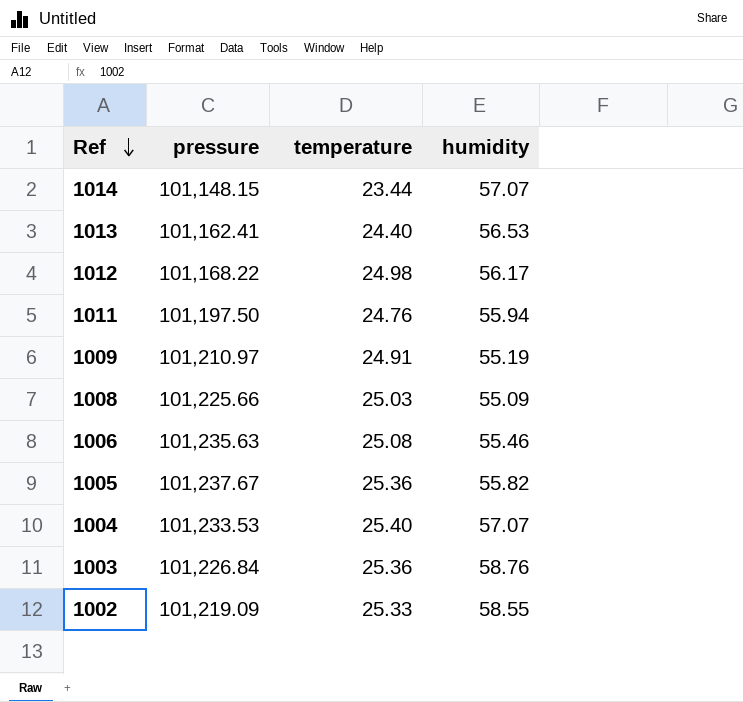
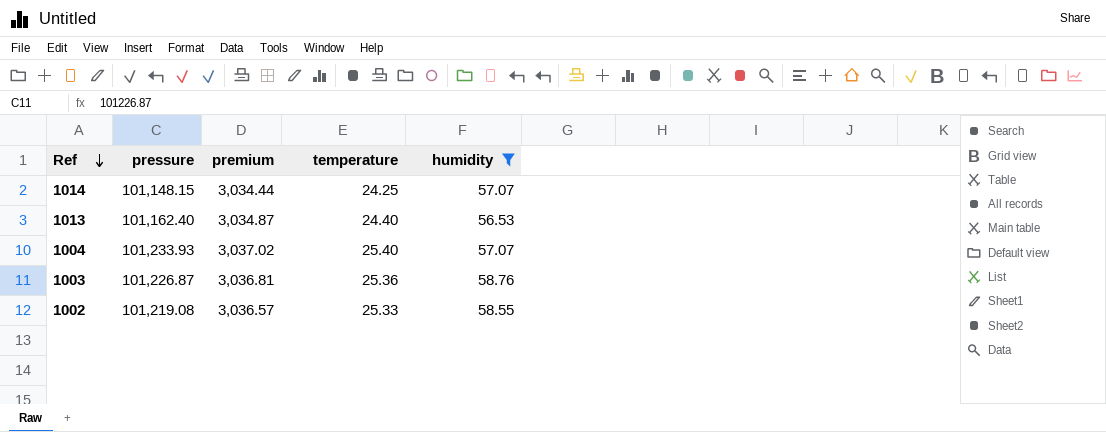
filter: none -> humidity >= 56.53
column premium | formula: none -> [pressure] * 0.03
1014 | temperature: 23.44 -> 24.25
1013 | pressure: 101,162.41 -> 101,162.40
1004 | pressure: 101,233.53 -> 101,233.93
1003 | pressure: 101,226.84 -> 101,226.87
1002 | pressure: 101,219.09 -> 101,219.08

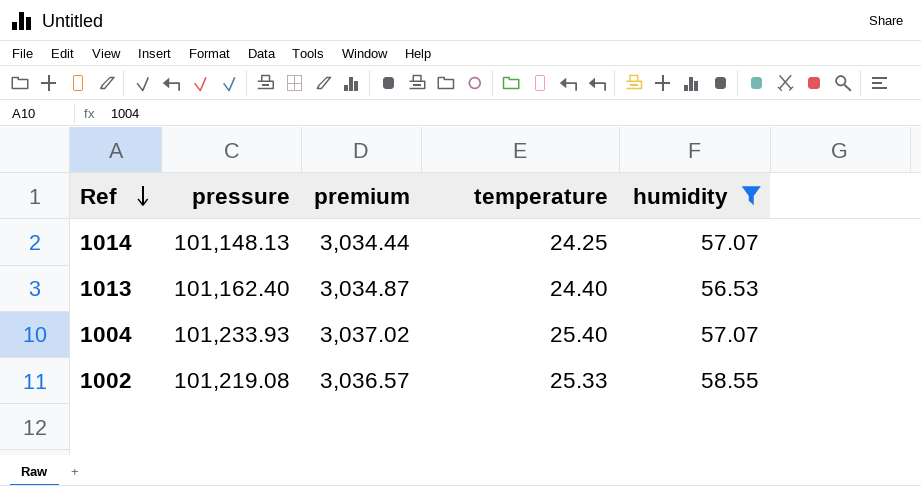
row 1003: 101,226.87 | 3,036.81 | 25.36 | 58.76 -> none
1014 | pressure: 101,148.15 -> 101,148.13

